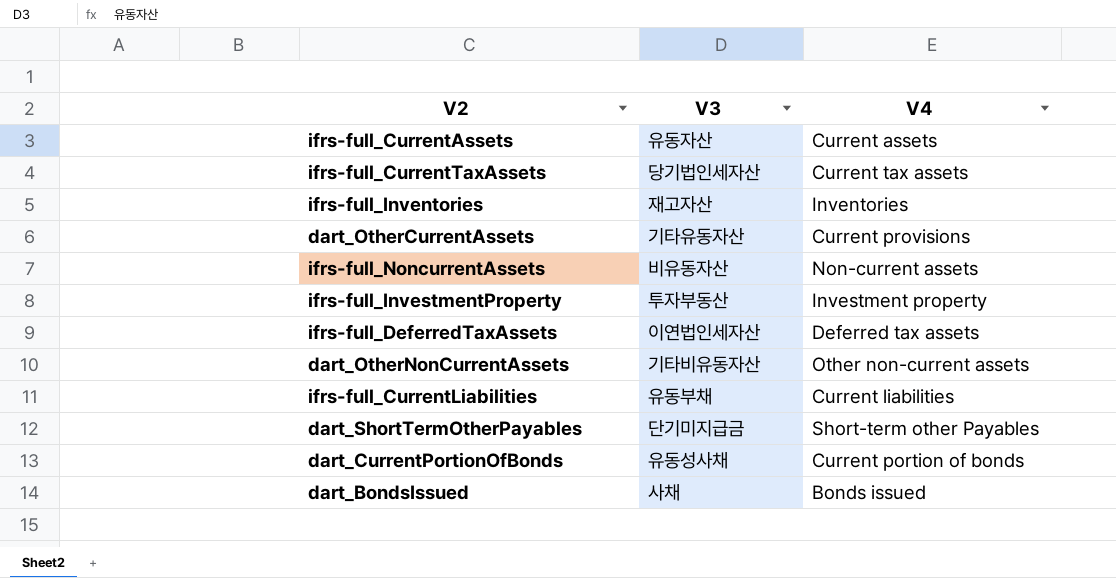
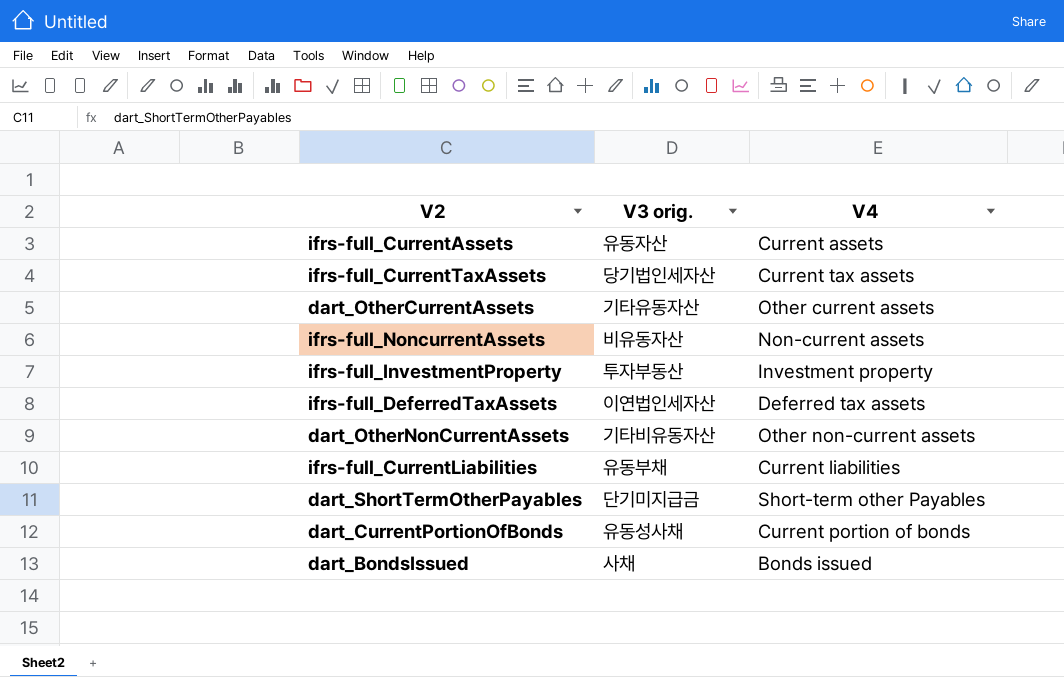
column name: V3 -> V3 orig.
row ifrs-full_Inventories: 재고자산 | Inventories -> none
dart_OtherCurrentAssets | V4: Current provisions -> Other current assets

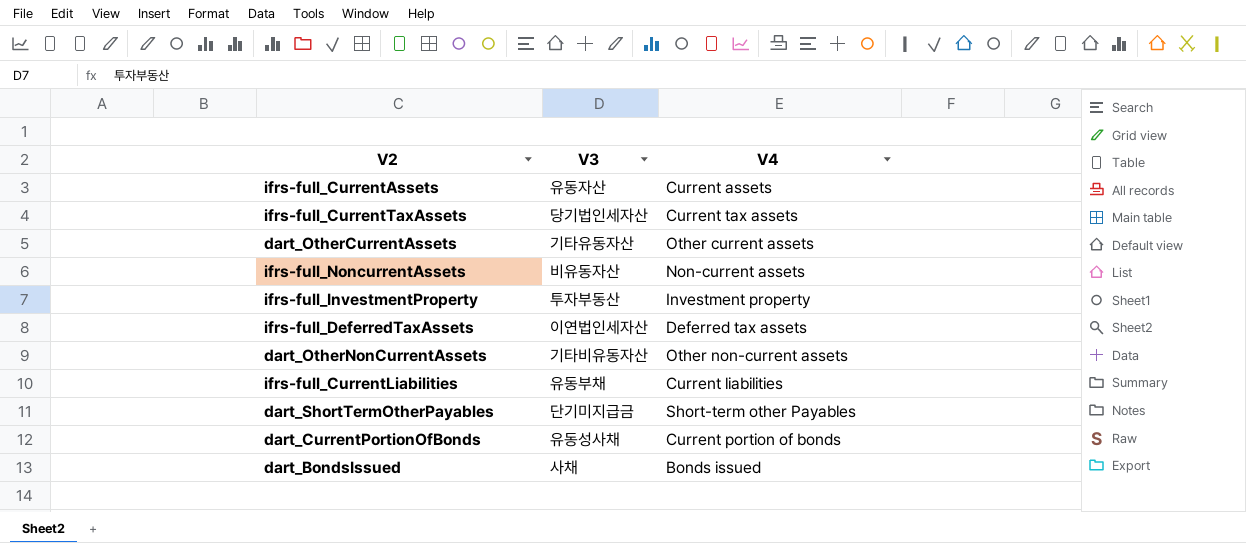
column name: V3 orig. -> V3

